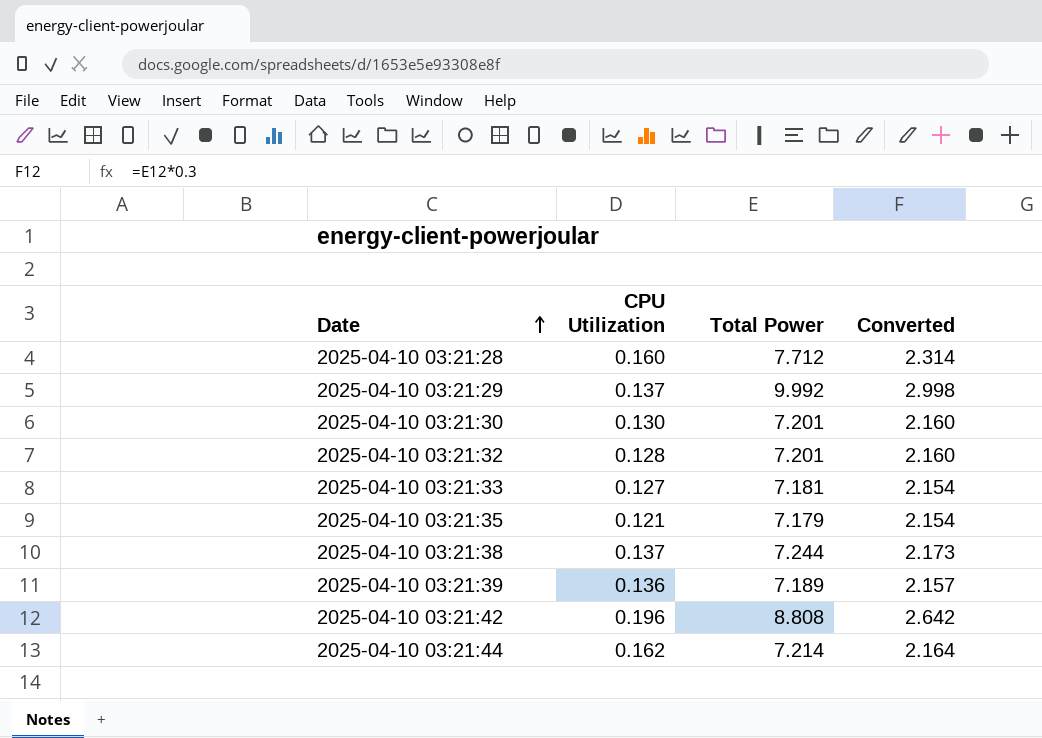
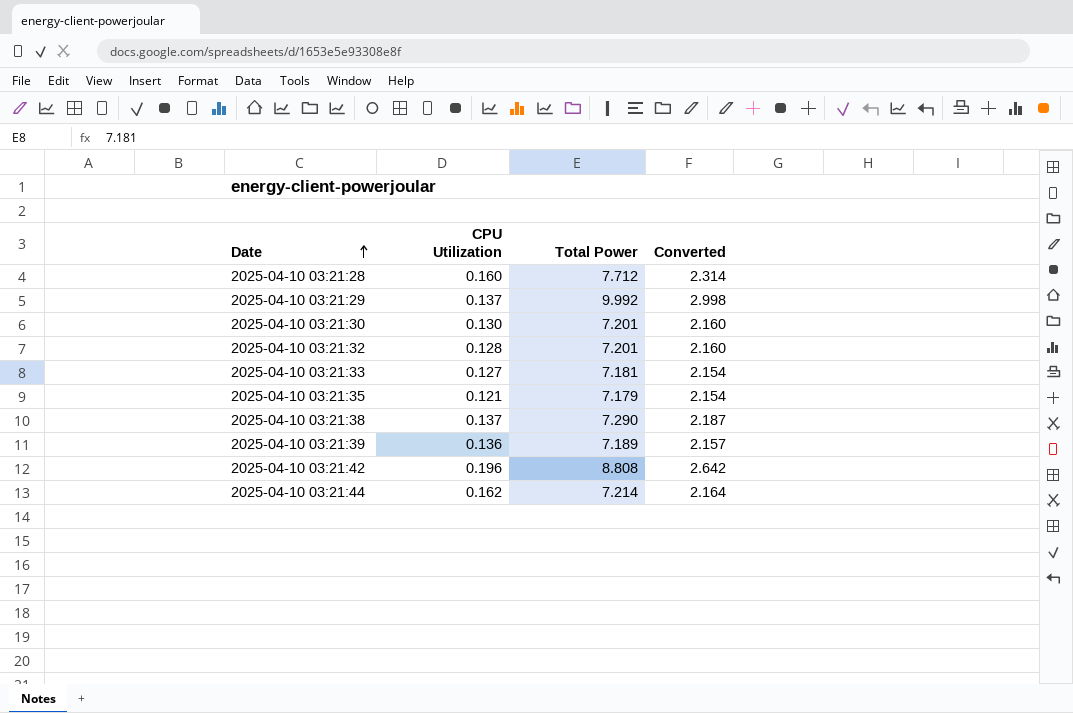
2025-04-10 03:21:38 | Total Power: 7.244 -> 7.290
2025-04-10 03:21:38 | Converted: 2.173 -> 2.187

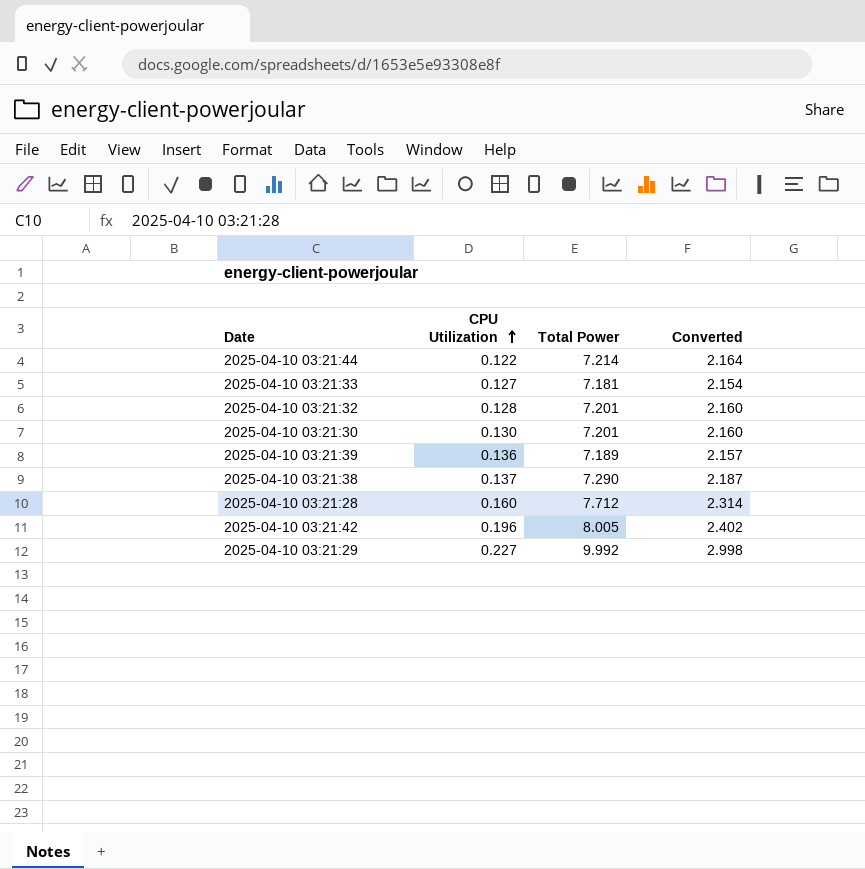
row order: Date ascending -> CPU Utilization ascending
row 2025-04-10 03:21:35: 0.121 | 7.179 | 2.154 -> none
2025-04-10 03:21:44 | CPU Utilization: 0.162 -> 0.122
2025-04-10 03:21:42 | Total Power: 8.808 -> 8.005
2025-04-10 03:21:42 | Converted: 2.642 -> 2.402
2025-04-10 03:21:29 | CPU Utilization: 0.137 -> 0.227

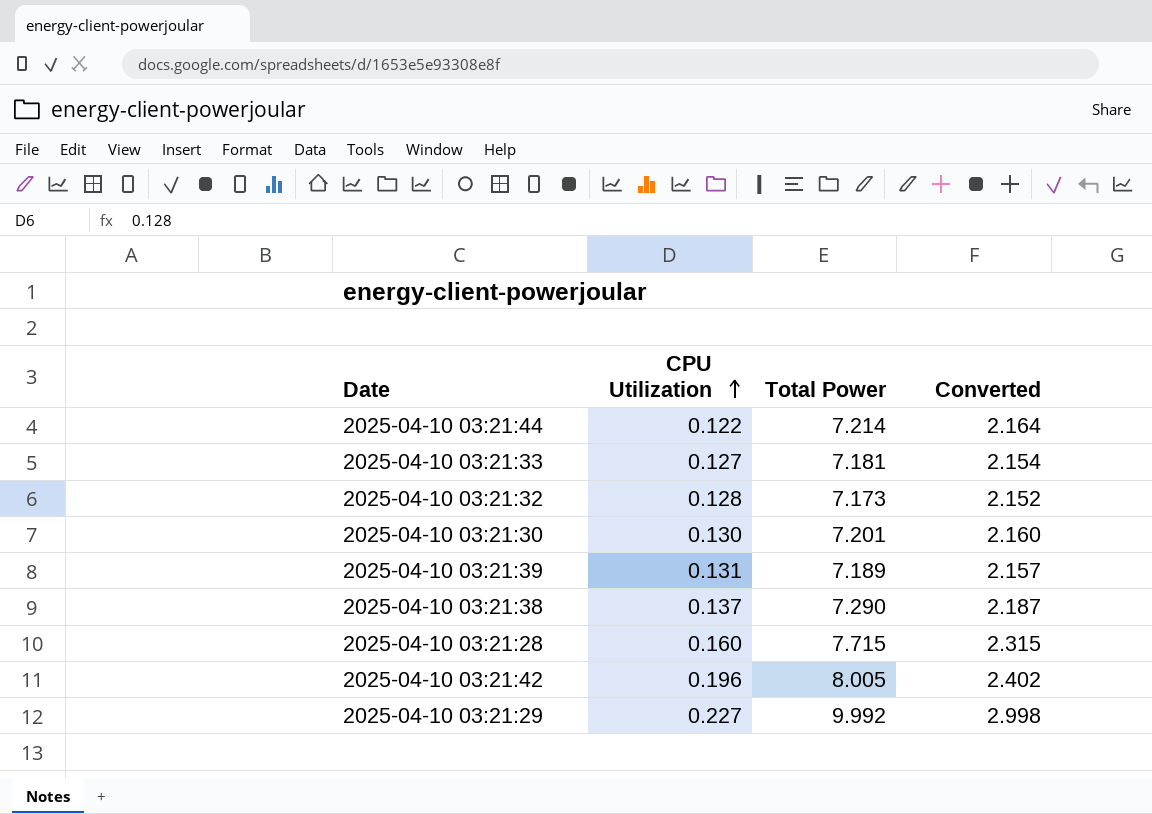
2025-04-10 03:21:32 | Total Power: 7.201 -> 7.173
2025-04-10 03:21:32 | Converted: 2.160 -> 2.152
2025-04-10 03:21:39 | CPU Utilization: 0.136 -> 0.131
2025-04-10 03:21:28 | Total Power: 7.712 -> 7.715
2025-04-10 03:21:28 | Converted: 2.314 -> 2.315

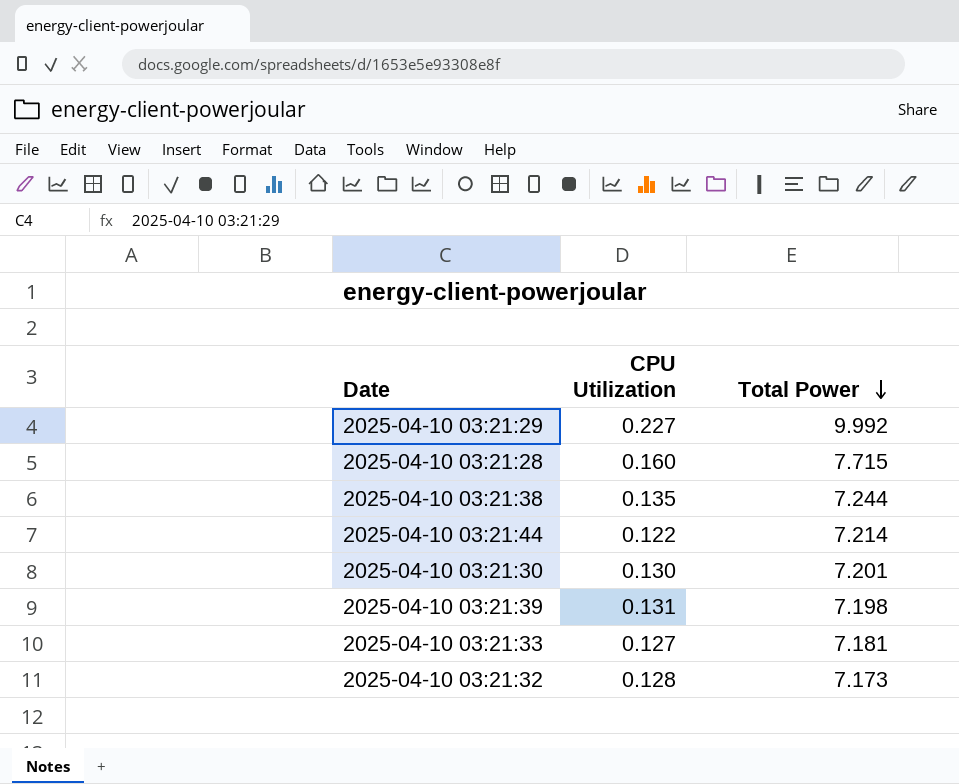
row order: CPU Utilization ascending -> Total Power descending
column Converted | formula: [Total Power] * 0.3 -> none
row 2025-04-10 03:21:42: 0.196 | 8.005 | 2.402 -> none
2025-04-10 03:21:38 | CPU Utilization: 0.137 -> 0.135
2025-04-10 03:21:38 | Total Power: 7.290 -> 7.244
2025-04-10 03:21:39 | Total Power: 7.189 -> 7.198

